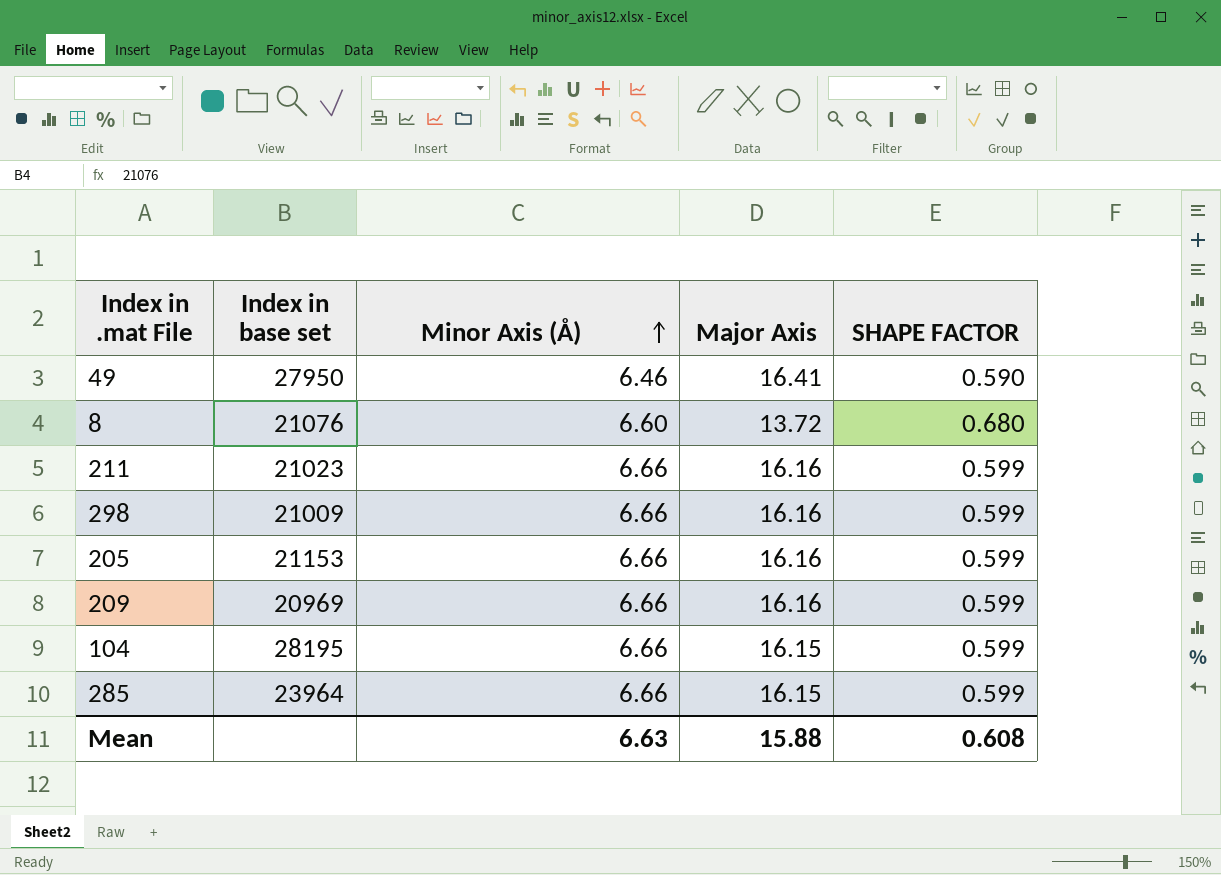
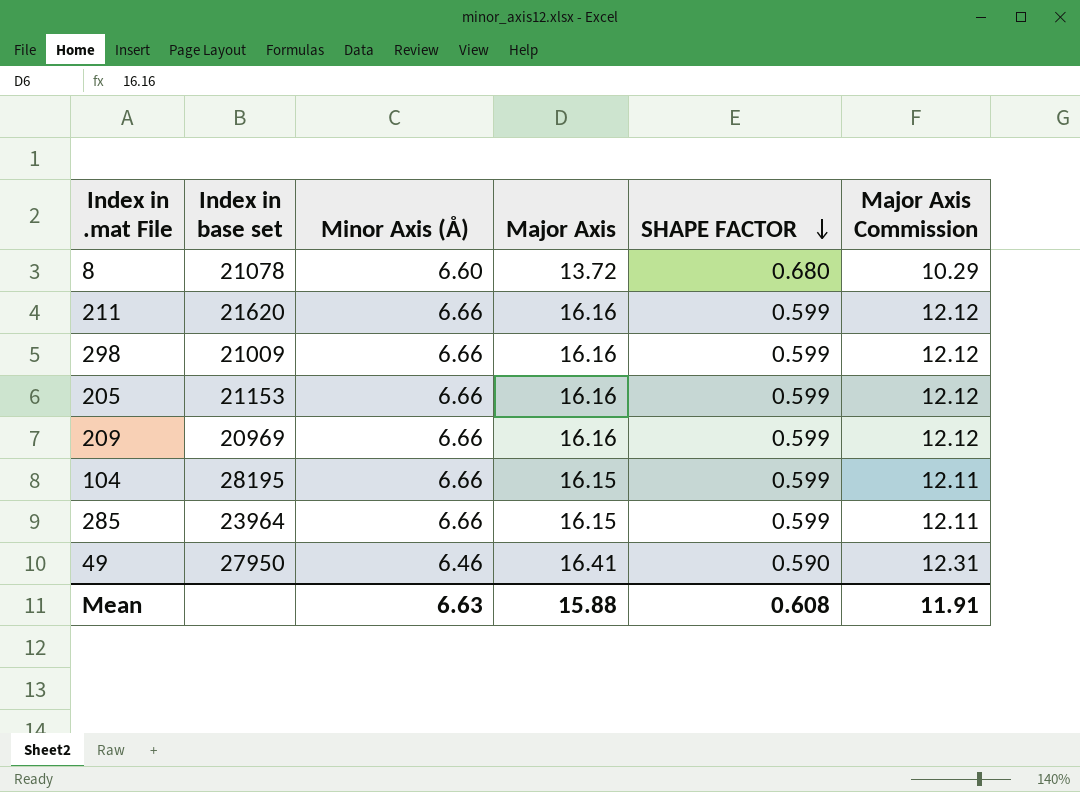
row order: Minor Axis (Å) ascending -> SHAPE FACTOR descending
column Major Axis Commission | formula: none -> [Major Axis] * 0.75
8 | Index in base set: 21076 -> 21078
211 | Index in base set: 21023 -> 21620

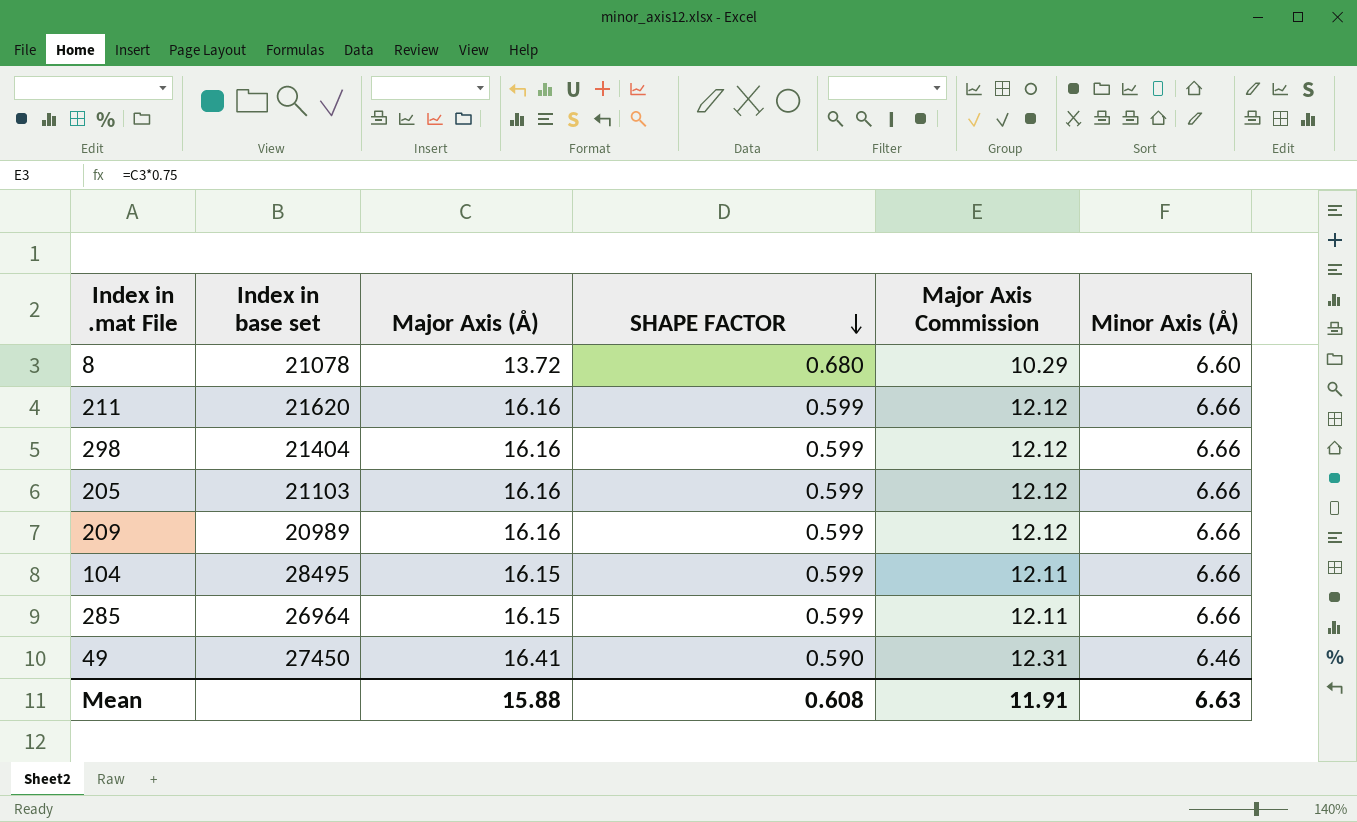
column name: Major Axis -> Major Axis (Å)
column Minor Axis (Å) | position: 3 -> 6
298 | Index in base set: 21009 -> 21404
205 | Index in base set: 21153 -> 21103
209 | Index in base set: 20969 -> 20989
104 | Index in base set: 28195 -> 28495
285 | Index in base set: 23964 -> 26964
49 | Index in base set: 27950 -> 27450

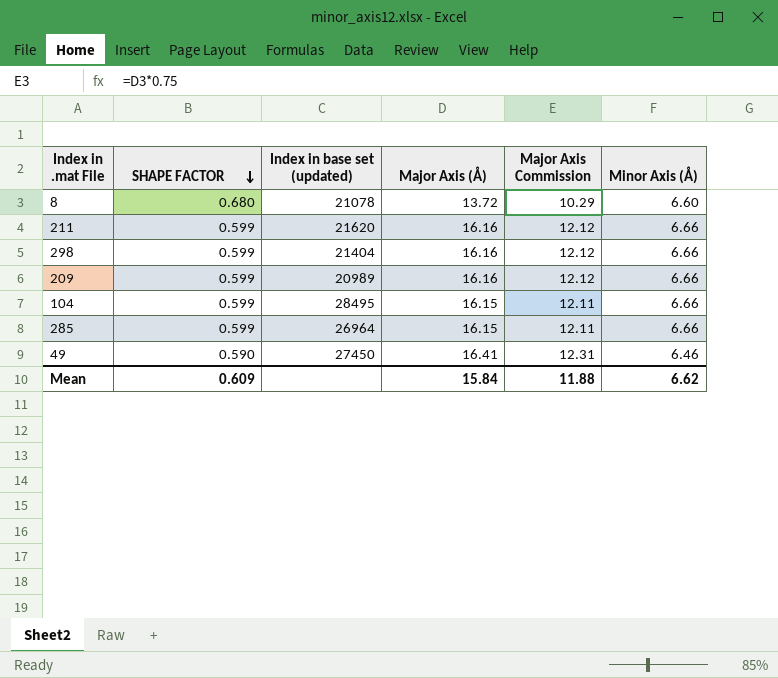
column SHAPE FACTOR | position: 4 -> 2
column name: Index in base set -> Index in base set (updated)
row 205: 21103 | 16.16 | 0.599 | 12.12 | 6.66 -> none
Mean | SHAPE FACTOR: 0.608 -> 0.609
Mean | Major Axis (Å): 15.88 -> 15.84
Mean | Major Axis Commission: 11.91 -> 11.88
Mean | Minor Axis (Å): 6.63 -> 6.62

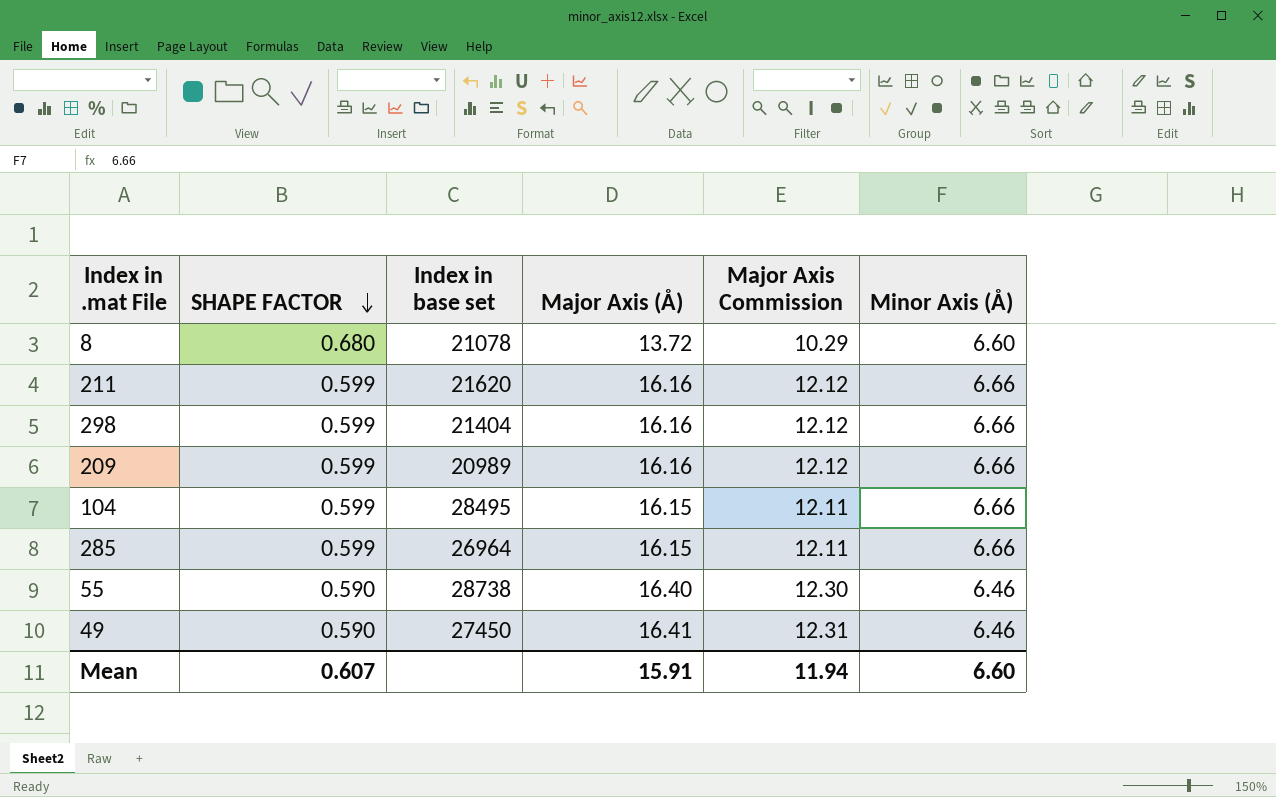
column name: Index in base set (updated) -> Index in base set
row 55: none -> 0.590 | 28738 | 16.40 | 12.30 | 6.46
Mean | SHAPE FACTOR: 0.609 -> 0.607
Mean | Major Axis (Å): 15.84 -> 15.91
Mean | Major Axis Commission: 11.88 -> 11.94
Mean | Minor Axis (Å): 6.62 -> 6.60

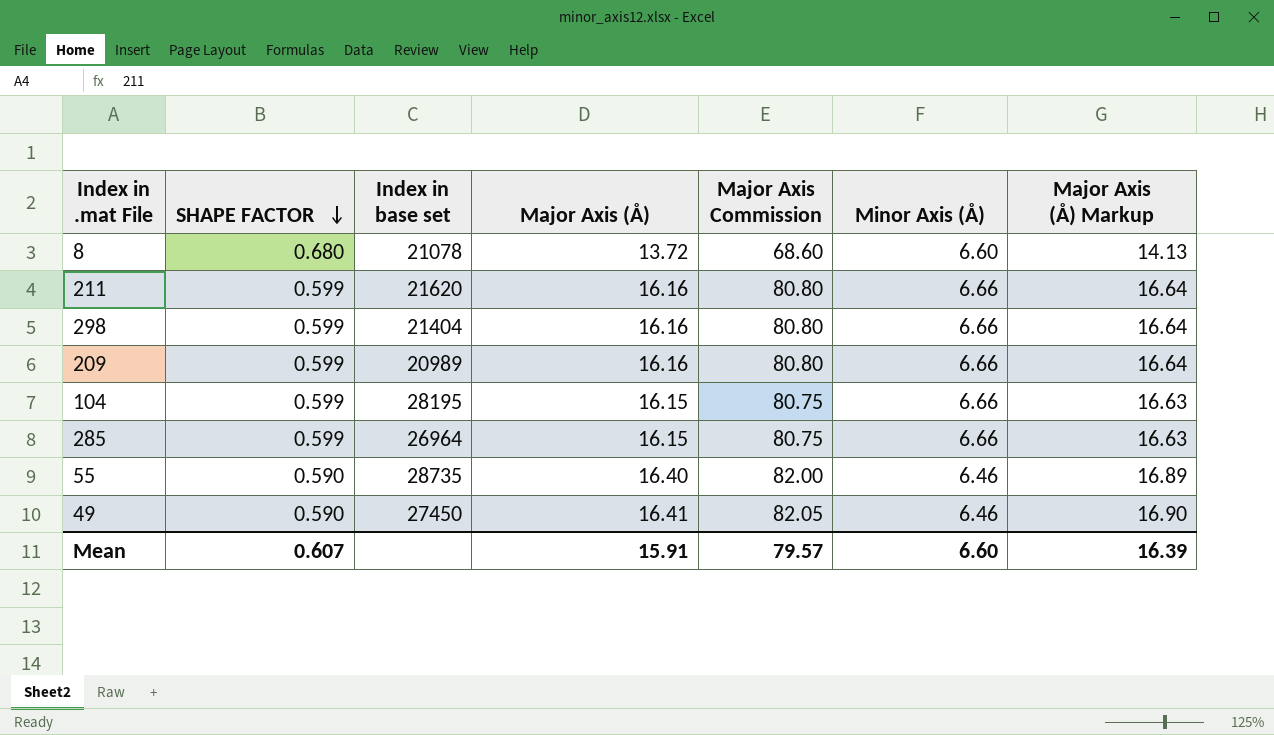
column Major Axis Commission | formula: [Major Axis (Å)] * 0.75 -> [Major Axis (Å)] * 5
column Major Axis (Å) Markup | formula: none -> [Major Axis (Å)] * 1.03
104 | Index in base set: 28495 -> 28195
55 | Index in base set: 28738 -> 28735
Mean | Major Axis Commission: 11.94 -> 79.57

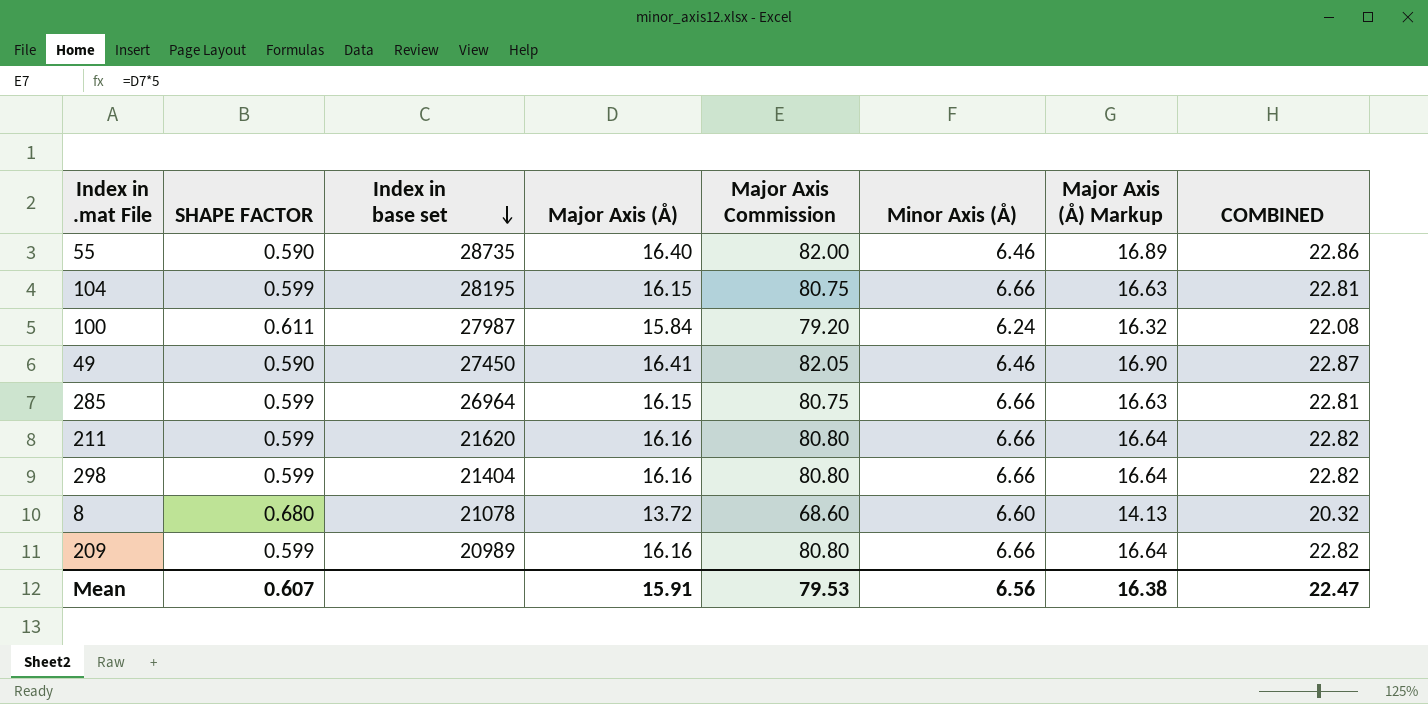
row order: SHAPE FACTOR descending -> Index in base set descending
column COMBINED | formula: none -> [Major Axis (Å)] + [Minor Axis (Å)]
row 100: none -> 0.611 | 27987 | 15.84 | 79.20 | 6.24 | 16.32 | 22.08
Mean | Major Axis Commission: 79.57 -> 79.53
Mean | Minor Axis (Å): 6.60 -> 6.56
Mean | Major Axis (Å) Markup: 16.39 -> 16.38

